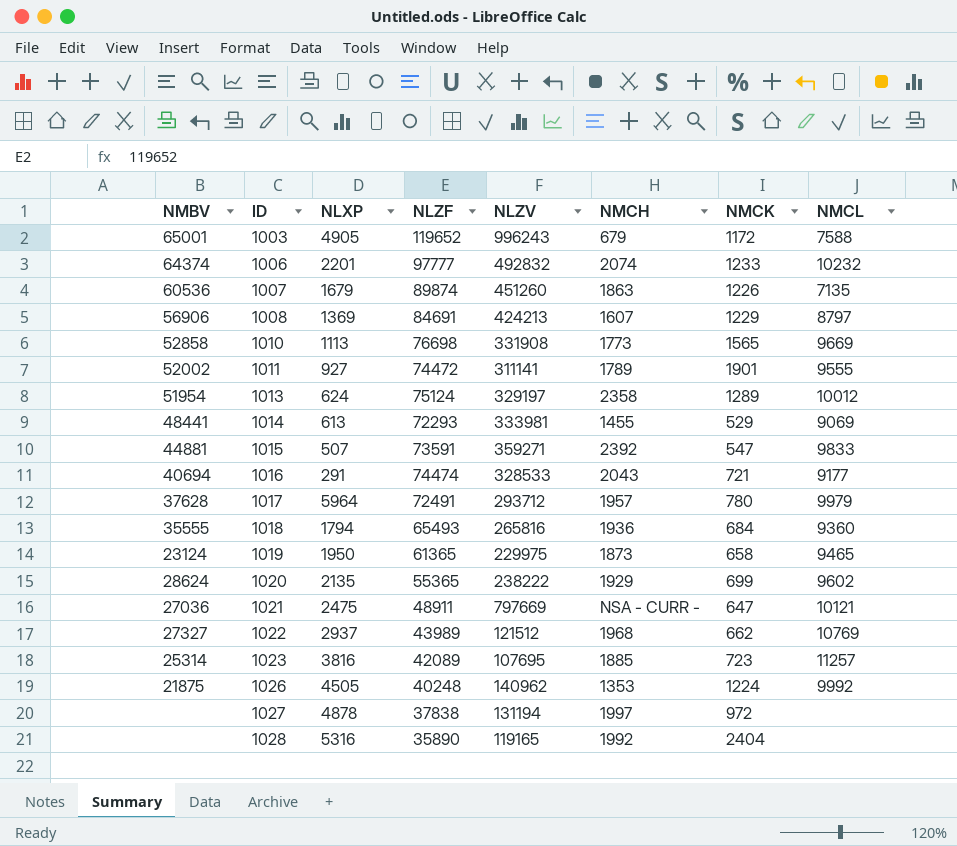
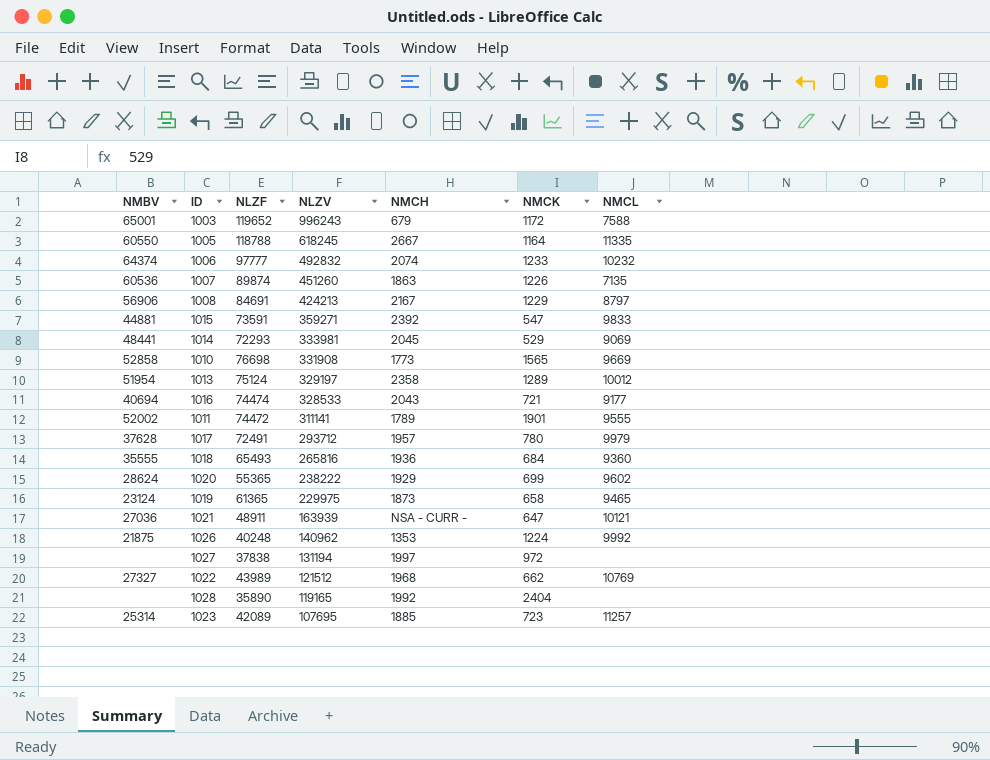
row order: ID ascending -> NLZV descending
column NLXP | position: 3 -> none
row 1005: none -> 60550 | 118788 | 618245 | 2667 | 1164 | 11335
1008 | NMCH: 1607 -> 2167
1014 | NMCH: 1455 -> 2045
1021 | NLZV: 797669 -> 163939

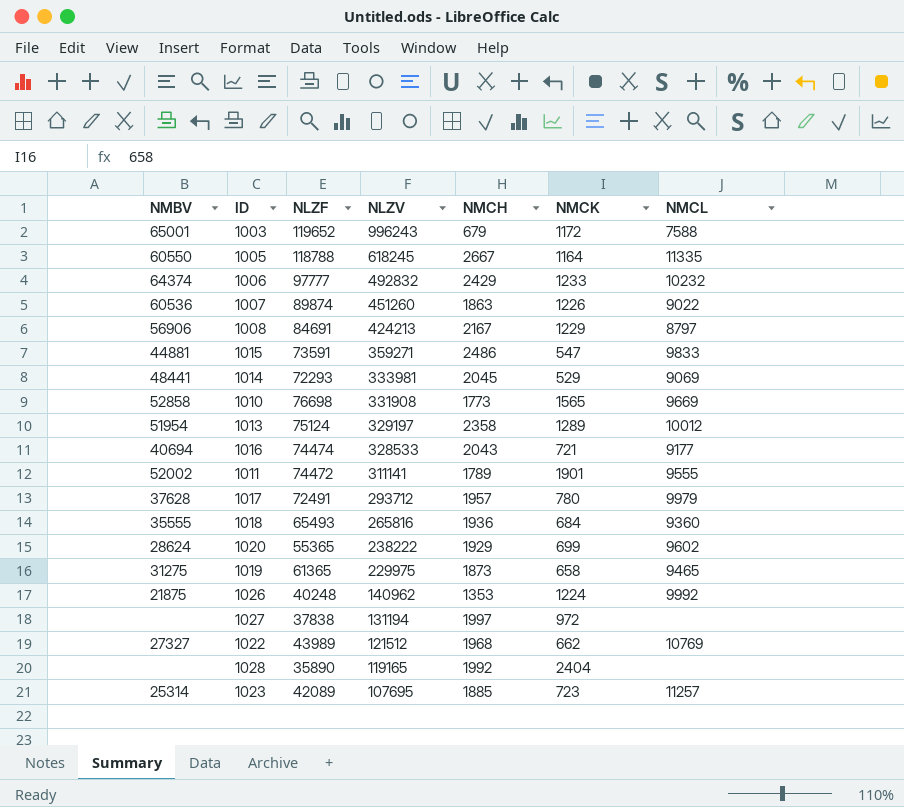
row 1021: 27036 | 48911 | 163939 | NSA - CURR - | 647 | 10121 -> none
1006 | NMCH: 2074 -> 2429
1007 | NMCL: 7135 -> 9022
1015 | NMCH: 2392 -> 2486
1019 | NMBV: 23124 -> 31275

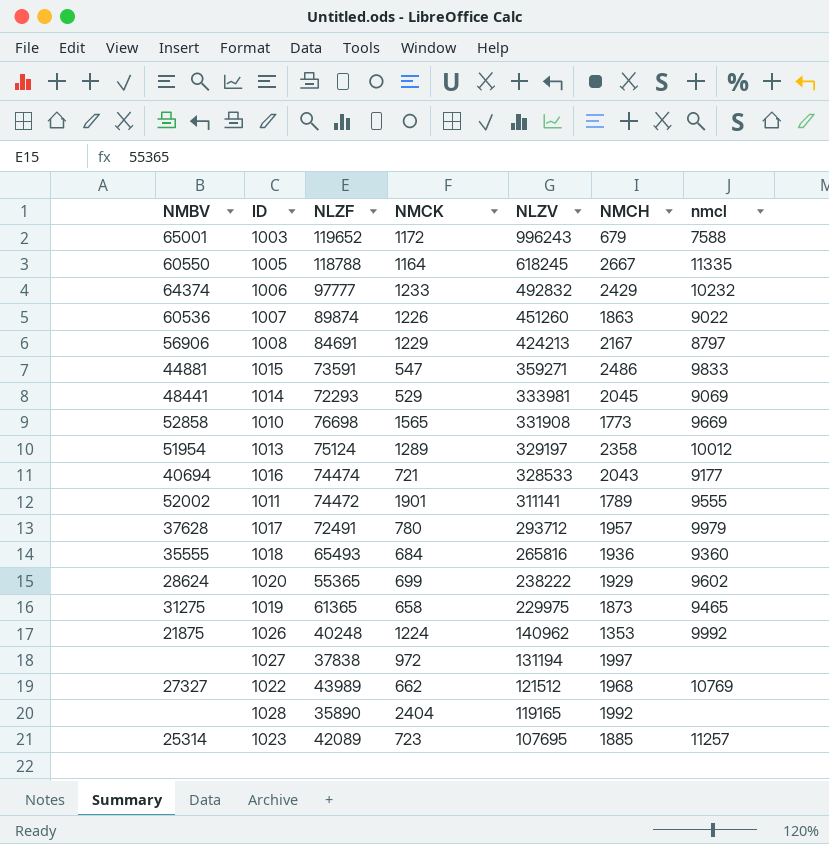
column NMCK | position: 6 -> 4
column name: NMCL -> nmcl

